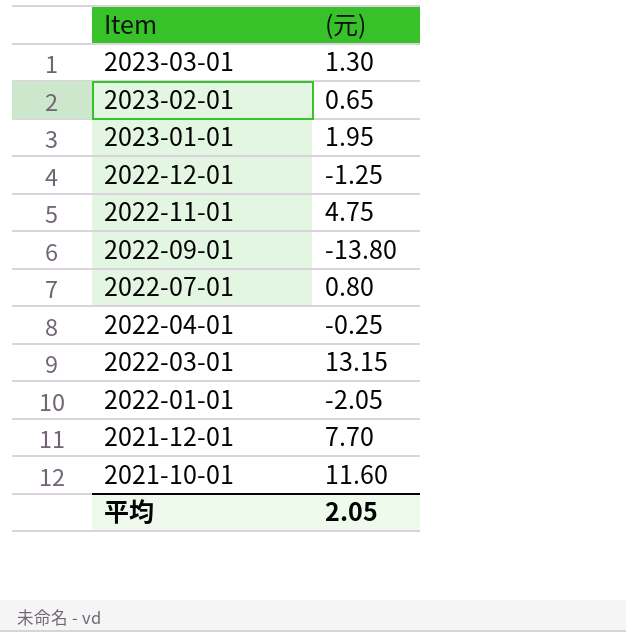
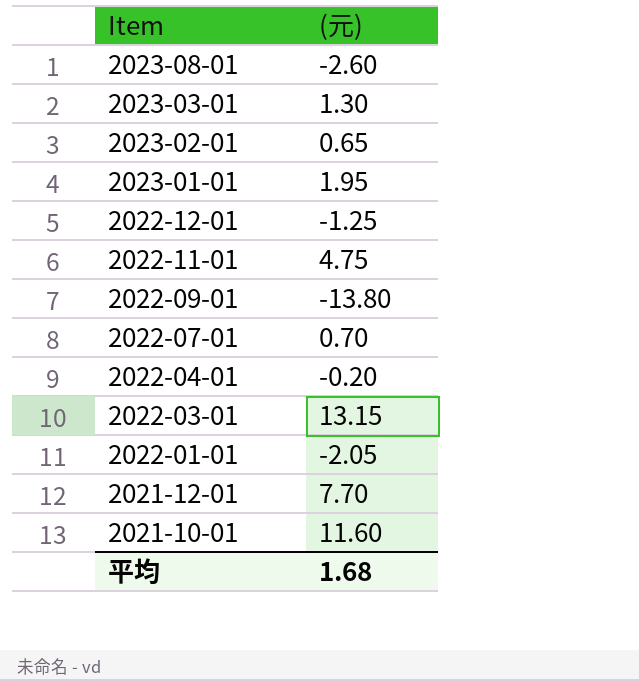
row 2023-08-01: none -> -2.60
2022-07-01 | (元): 0.80 -> 0.70
2022-04-01 | (元): -0.25 -> -0.20
平均 | (元): 2.05 -> 1.68

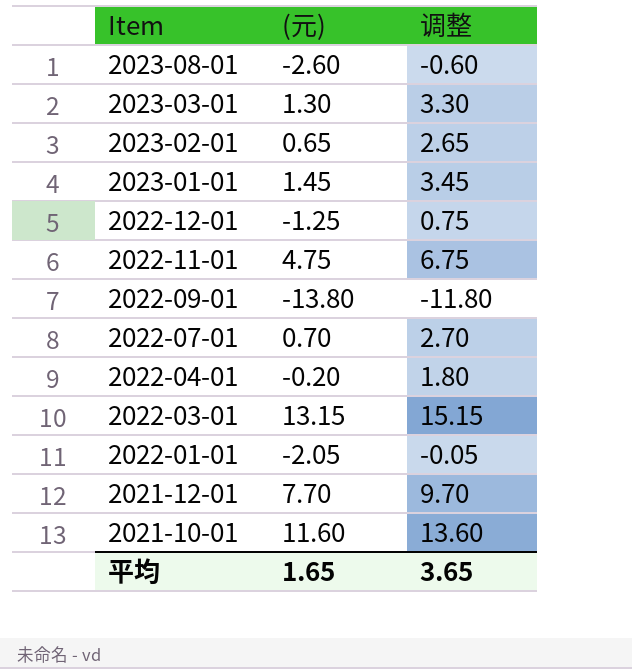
column 调整 | formula: none -> [(元)] + 2
2023-01-01 | (元): 1.95 -> 1.45
平均 | (元): 1.68 -> 1.65

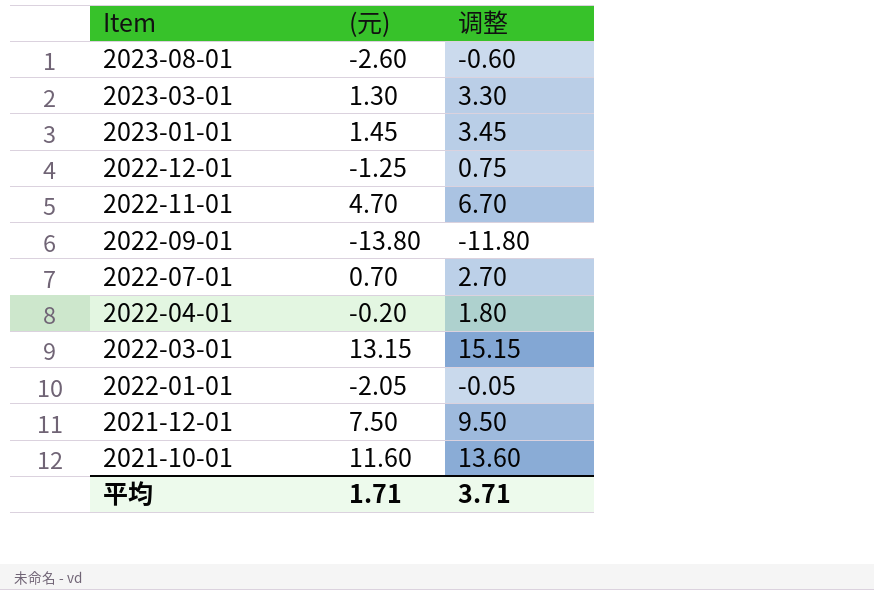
row 2023-02-01: 0.65 | 2.65 -> none
2022-11-01 | (元): 4.75 -> 4.70
2022-11-01 | 调整: 6.75 -> 6.70
2021-12-01 | (元): 7.70 -> 7.50
2021-12-01 | 调整: 9.70 -> 9.50
平均 | (元): 1.65 -> 1.71
平均 | 调整: 3.65 -> 3.71

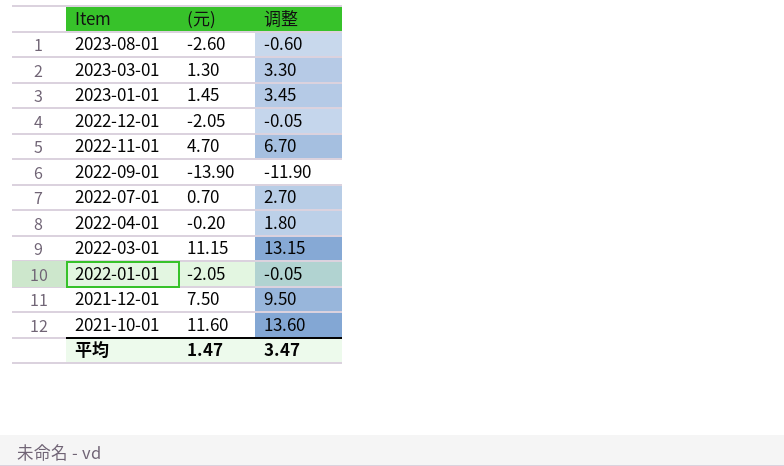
2022-12-01 | (元): -1.25 -> -2.05
2022-12-01 | 调整: 0.75 -> -0.05
2022-09-01 | (元): -13.80 -> -13.90
2022-09-01 | 调整: -11.80 -> -11.90
2022-03-01 | (元): 13.15 -> 11.15
2022-03-01 | 调整: 15.15 -> 13.15
平均 | (元): 1.71 -> 1.47
平均 | 调整: 3.71 -> 3.47

